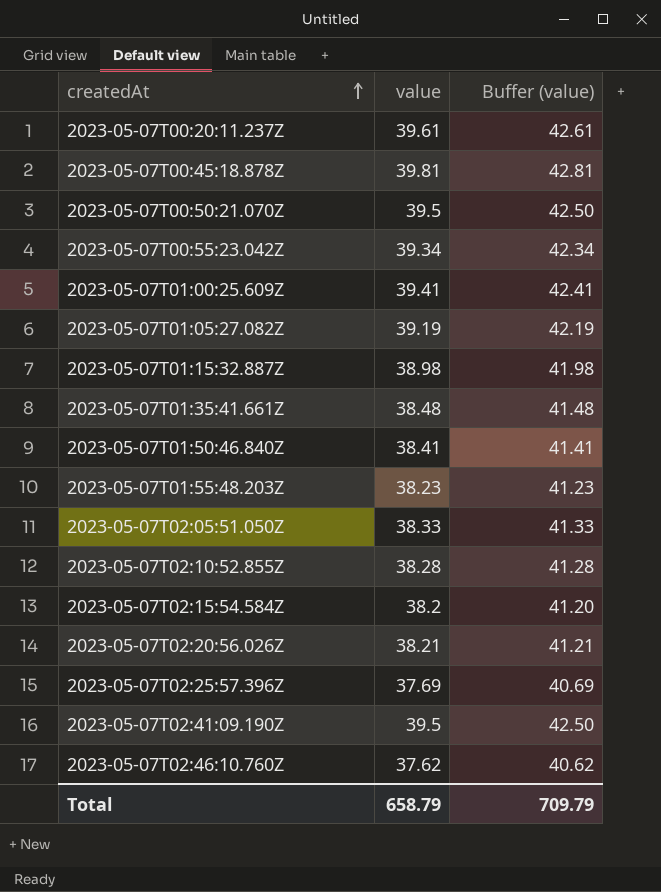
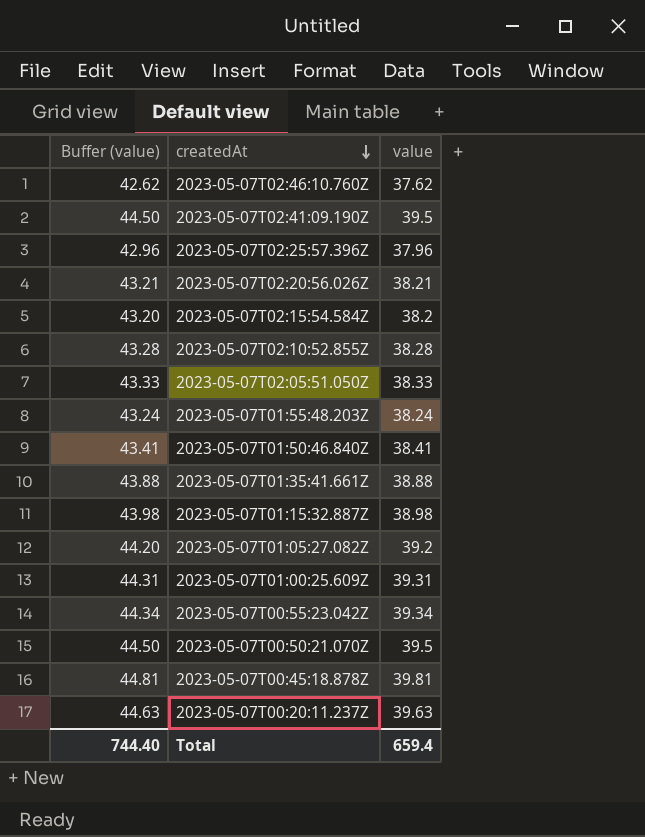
row order: createdAt ascending -> createdAt descending
column Buffer (value) | formula: [value] + 3 -> [value] + 5
column Buffer (value) | position: 3 -> 1
2023-05-07T02:25:57.396Z | value: 37.69 -> 37.96
2023-05-07T01:55:48.203Z | value: 38.23 -> 38.24
2023-05-07T01:35:41.661Z | value: 38.48 -> 38.88
2023-05-07T01:05:27.082Z | value: 39.19 -> 39.2
2023-05-07T01:00:25.609Z | value: 39.41 -> 39.31
2023-05-07T00:20:11.237Z | value: 39.61 -> 39.63
Total | Buffer (value): 709.79 -> 744.40
Total | value: 658.79 -> 659.4

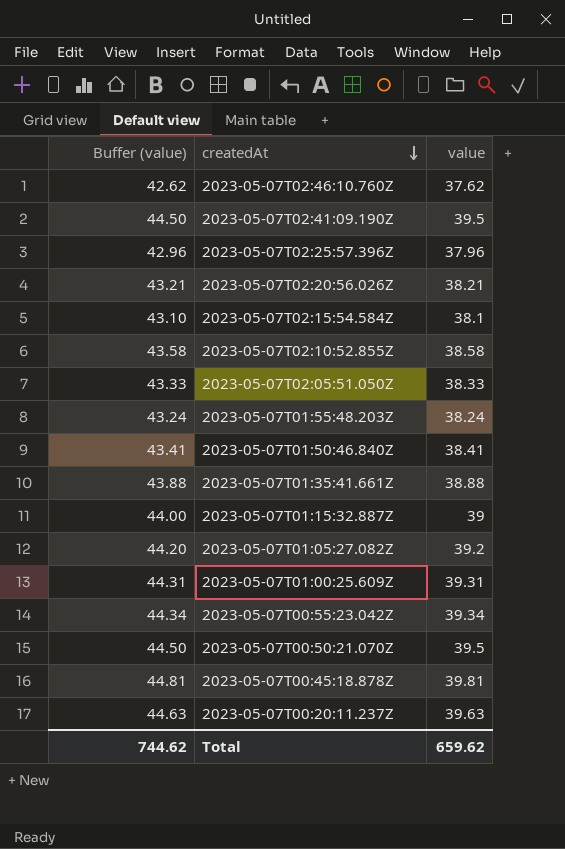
2023-05-07T02:15:54.584Z | Buffer (value): 43.20 -> 43.10
2023-05-07T02:15:54.584Z | value: 38.2 -> 38.1
2023-05-07T02:10:52.855Z | Buffer (value): 43.28 -> 43.58
2023-05-07T02:10:52.855Z | value: 38.28 -> 38.58
2023-05-07T01:15:32.887Z | Buffer (value): 43.98 -> 44.00
2023-05-07T01:15:32.887Z | value: 38.98 -> 39
Total | Buffer (value): 744.40 -> 744.62
Total | value: 659.4 -> 659.62

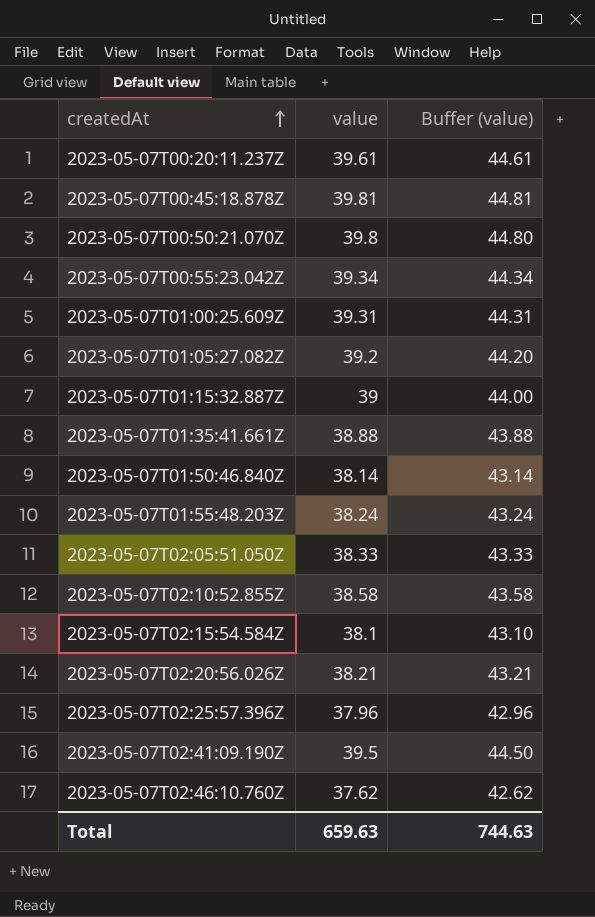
row order: createdAt descending -> createdAt ascending
column Buffer (value) | position: 1 -> 3
2023-05-07T00:20:11.237Z | value: 39.63 -> 39.61
2023-05-07T00:20:11.237Z | Buffer (value): 44.63 -> 44.61
2023-05-07T00:50:21.070Z | value: 39.5 -> 39.8
2023-05-07T00:50:21.070Z | Buffer (value): 44.50 -> 44.80
2023-05-07T01:50:46.840Z | value: 38.41 -> 38.14
2023-05-07T01:50:46.840Z | Buffer (value): 43.41 -> 43.14
Total | value: 659.62 -> 659.63
Total | Buffer (value): 744.62 -> 744.63

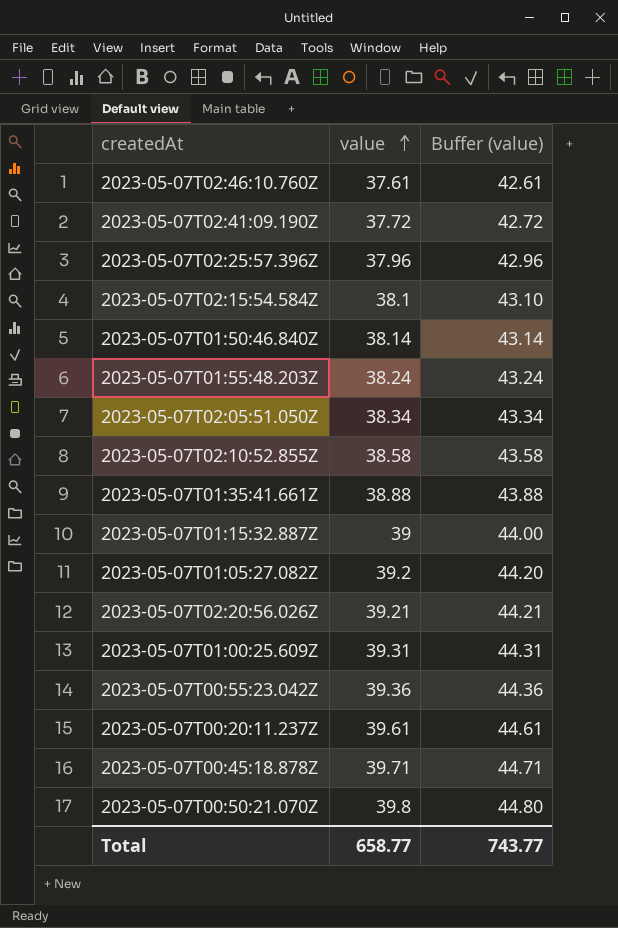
row order: createdAt ascending -> value ascending
2023-05-07T02:46:10.760Z | value: 37.62 -> 37.61
2023-05-07T02:46:10.760Z | Buffer (value): 42.62 -> 42.61
2023-05-07T02:41:09.190Z | value: 39.5 -> 37.72
2023-05-07T02:41:09.190Z | Buffer (value): 44.50 -> 42.72
2023-05-07T02:05:51.050Z | value: 38.33 -> 38.34
2023-05-07T02:05:51.050Z | Buffer (value): 43.33 -> 43.34
2023-05-07T02:20:56.026Z | value: 38.21 -> 39.21
2023-05-07T02:20:56.026Z | Buffer (value): 43.21 -> 44.21
2023-05-07T00:55:23.042Z | value: 39.34 -> 39.36
2023-05-07T00:55:23.042Z | Buffer (value): 44.34 -> 44.36
2023-05-07T00:45:18.878Z | value: 39.81 -> 39.71
2023-05-07T00:45:18.878Z | Buffer (value): 44.81 -> 44.71
Total | value: 659.63 -> 658.77
Total | Buffer (value): 744.63 -> 743.77

